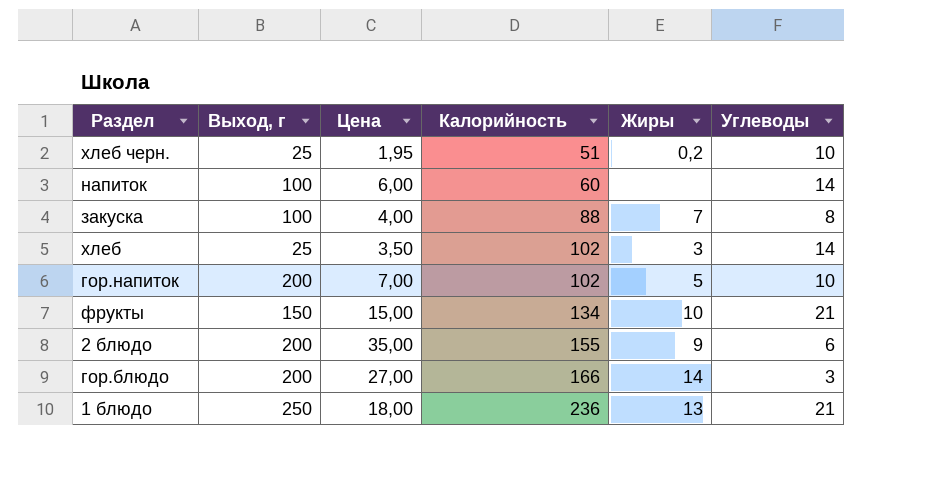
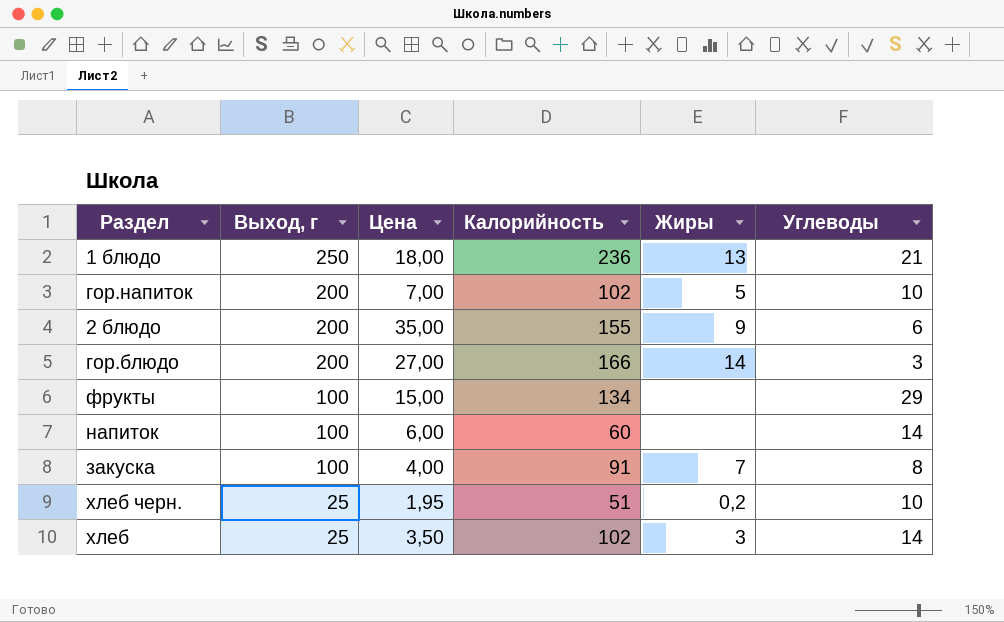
row order: Калорийность ascending -> Выход, г descending
фрукты | Выход, г: 150 -> 100
фрукты | Жиры: 10 -> none
фрукты | Углеводы: 21 -> 29
закуска | Калорийность: 88 -> 91

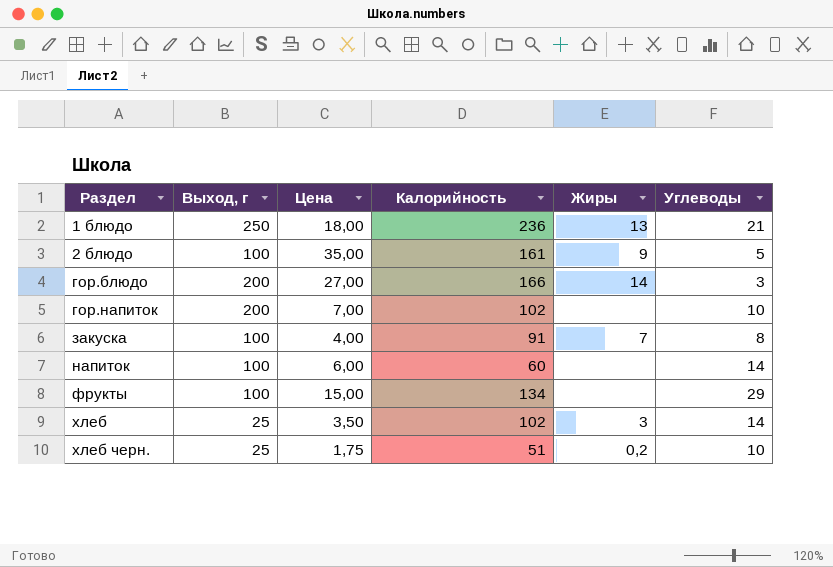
row order: Выход, г descending -> Раздел ascending
2 блюдо | Выход, г: 200 -> 100
2 блюдо | Калорийность: 155 -> 161
2 блюдо | Углеводы: 6 -> 5
гор.напиток | Жиры: 5 -> none
хлеб черн. | Цена: 1,95 -> 1,75

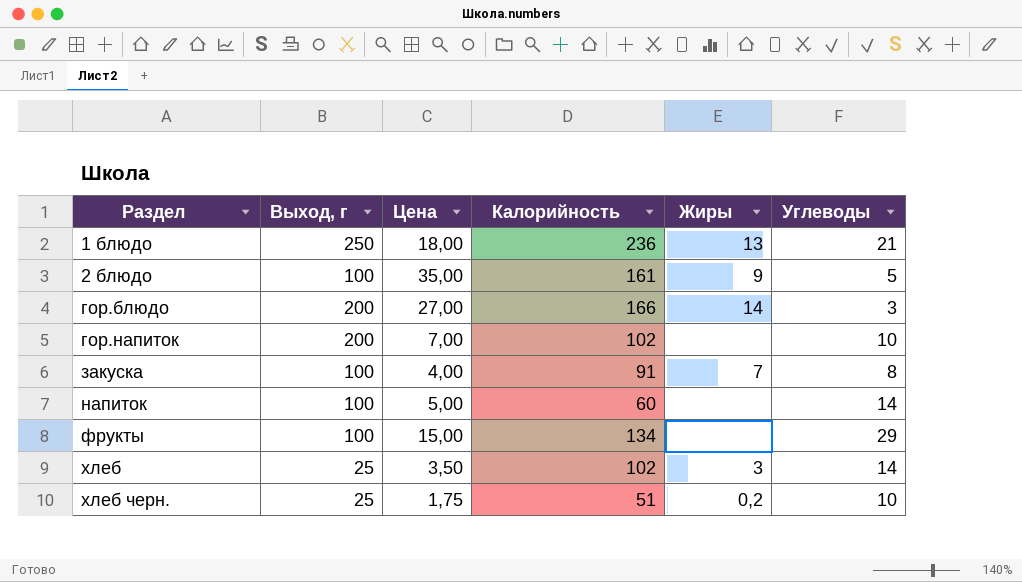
напиток | Цена: 6,00 -> 5,00

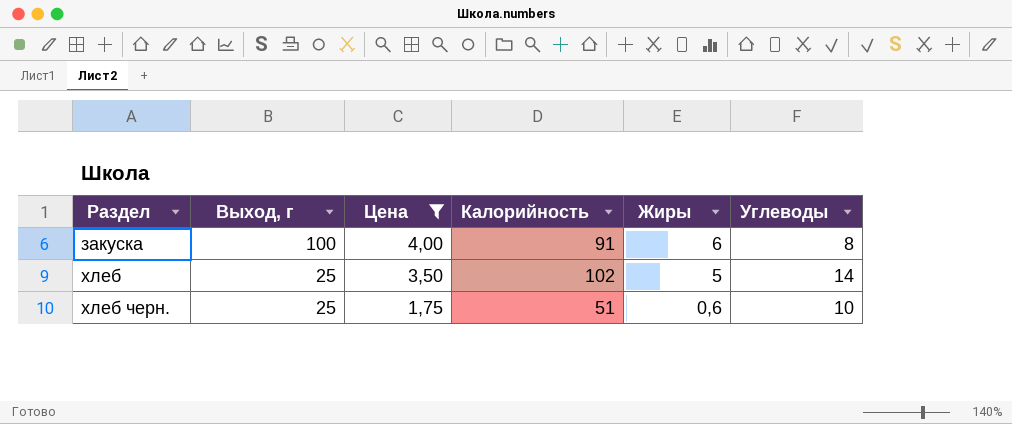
filter: none -> Цена <= 4,00
закуска | Жиры: 7 -> 6
хлеб | Жиры: 3 -> 5
хлеб черн. | Жиры: 0,2 -> 0,6

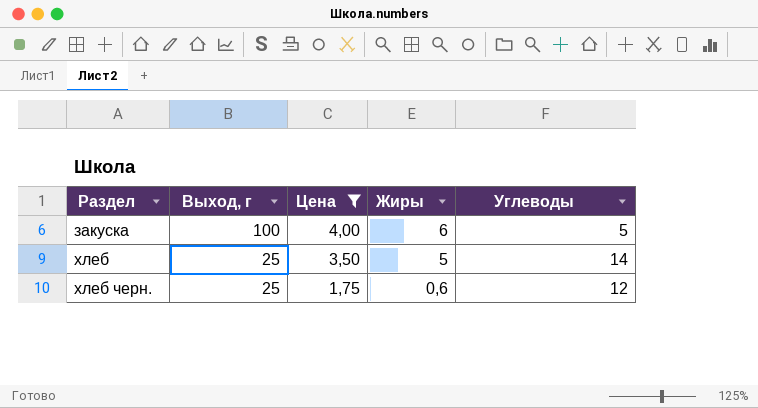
column Калорийность | position: 4 -> none
закуска | Углеводы: 8 -> 5
хлеб черн. | Углеводы: 10 -> 12

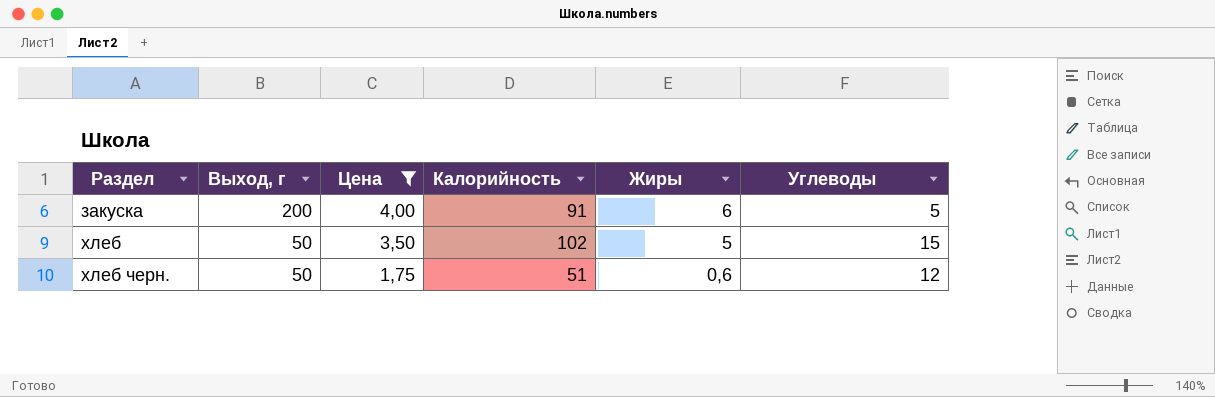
column Калорийность | position: none -> 4
закуска | Выход, г: 100 -> 200
хлеб | Выход, г: 25 -> 50
хлеб | Углеводы: 14 -> 15
хлеб черн. | Выход, г: 25 -> 50

